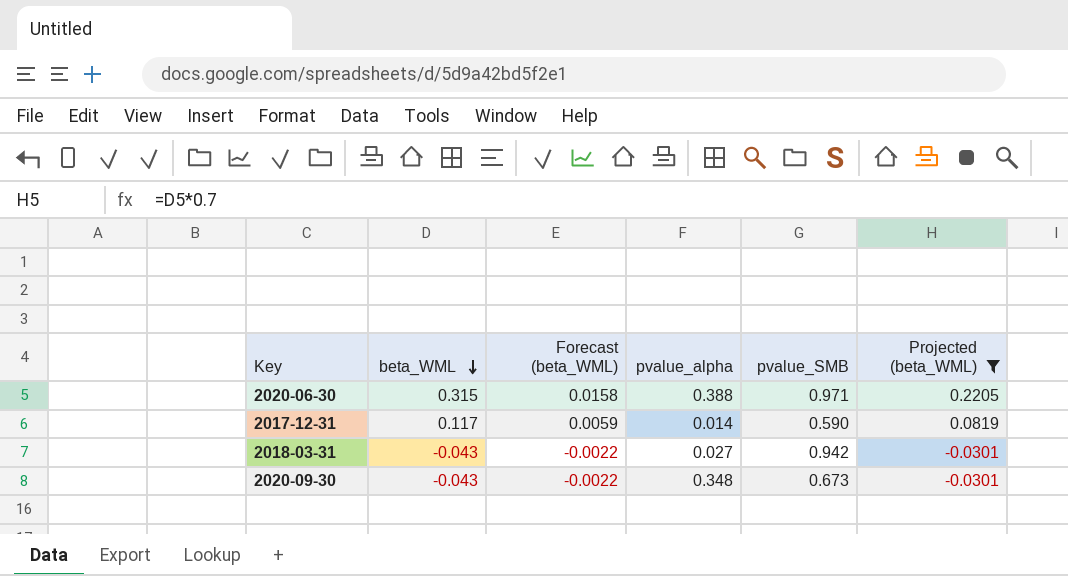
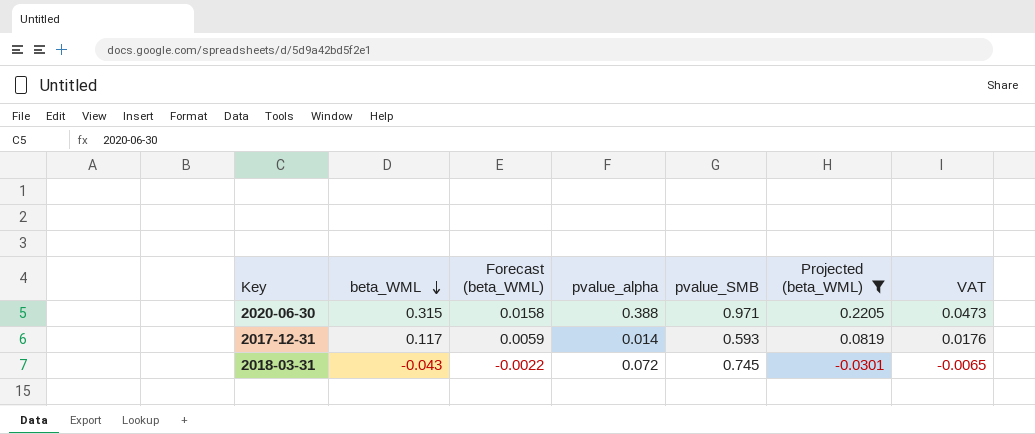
column VAT | formula: none -> [beta_WML] * 0.15
row 2020-09-30: -0.043 | -0.0022 | 0.348 | 0.673 | -0.0301 -> none
2017-12-31 | pvalue_SMB: 0.590 -> 0.593
2018-03-31 | pvalue_alpha: 0.027 -> 0.072
2018-03-31 | pvalue_SMB: 0.942 -> 0.745

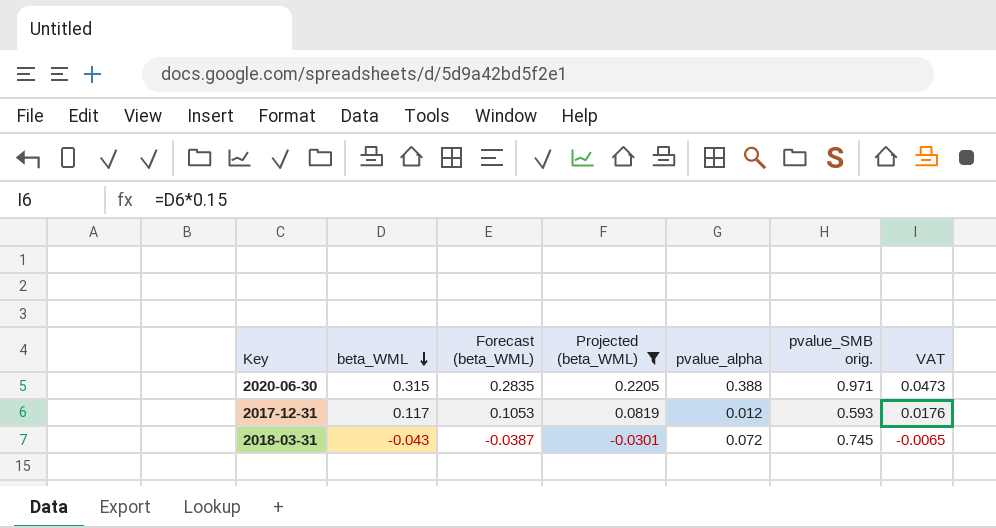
column Forecast (beta_WML) | formula: [beta_WML] * 0.05 -> [beta_WML] * 0.9
column Projected (beta_WML) | position: 6 -> 4
column name: pvalue_SMB -> pvalue_SMB orig.
2017-12-31 | pvalue_alpha: 0.014 -> 0.012

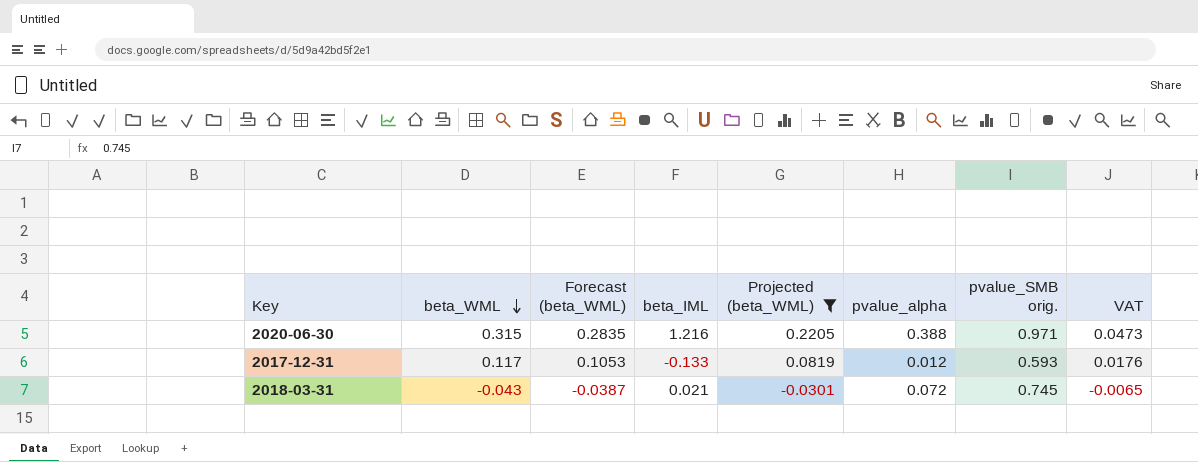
column beta_IML | position: none -> 4

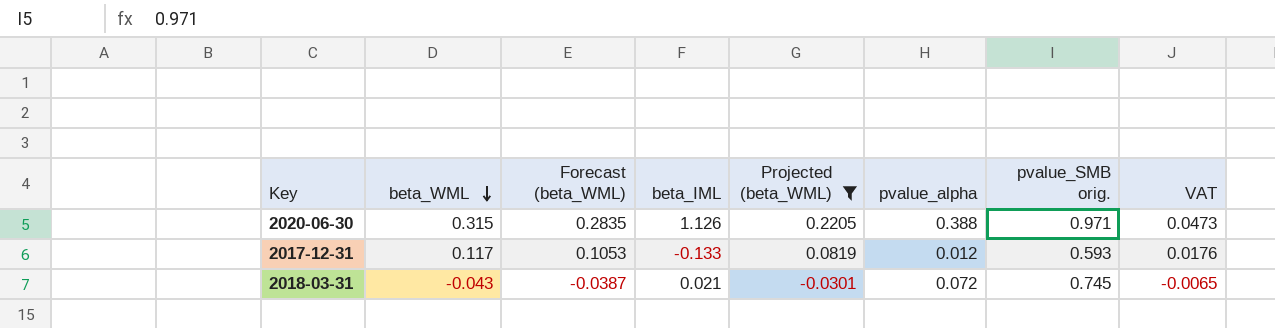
2020-06-30 | beta_IML: 1.216 -> 1.126

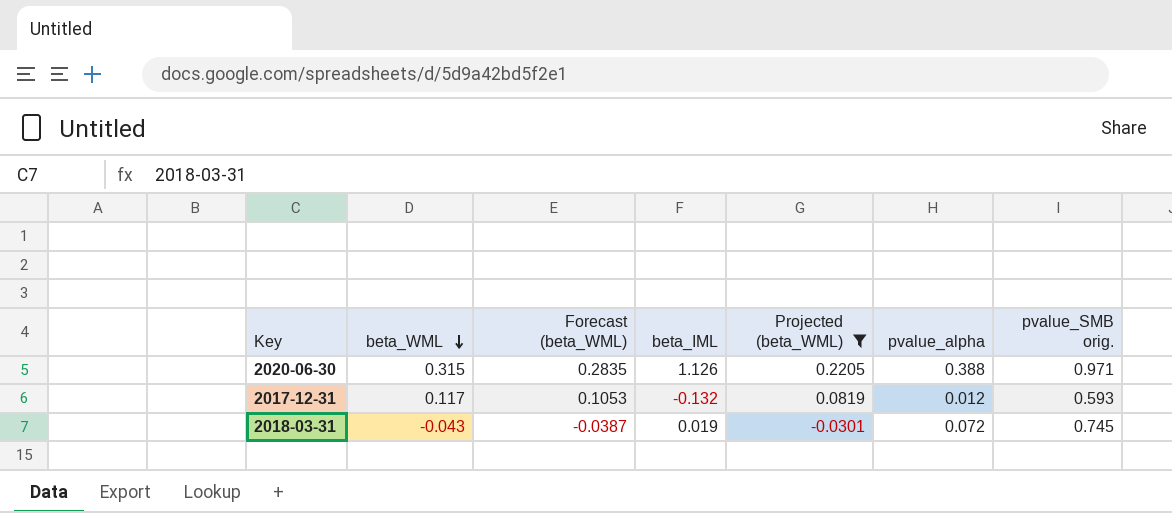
column VAT | formula: [beta_WML] * 0.15 -> none
2017-12-31 | beta_IML: -0.133 -> -0.132
2018-03-31 | beta_IML: 0.021 -> 0.019

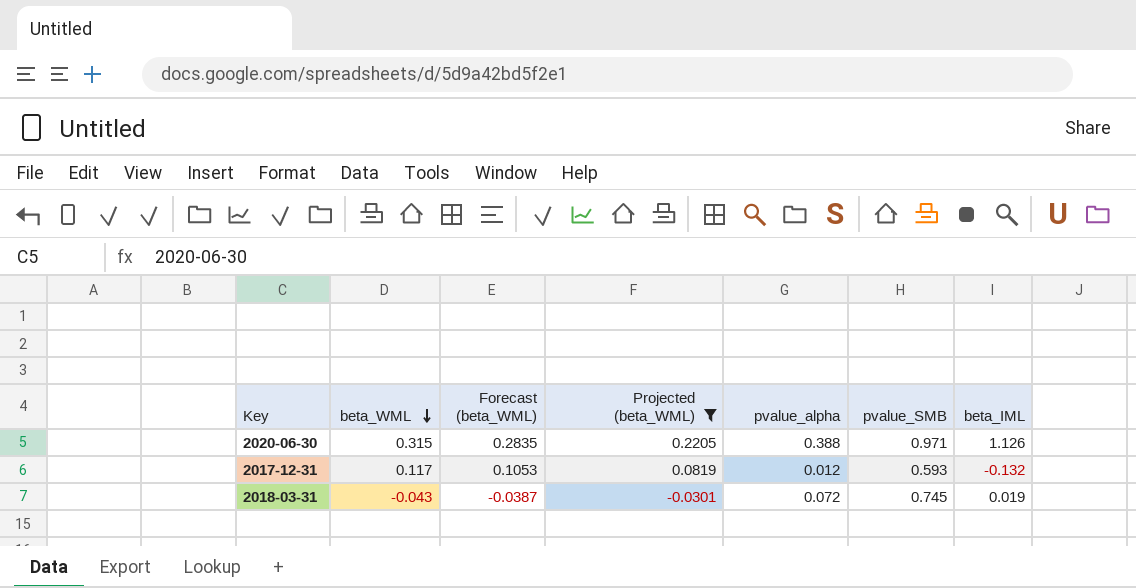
column name: pvalue_SMB orig. -> pvalue_SMB
column beta_IML | position: 4 -> 7

